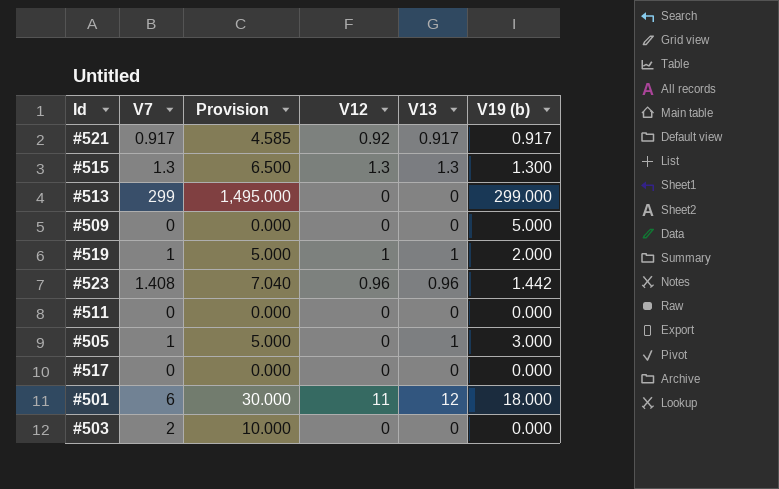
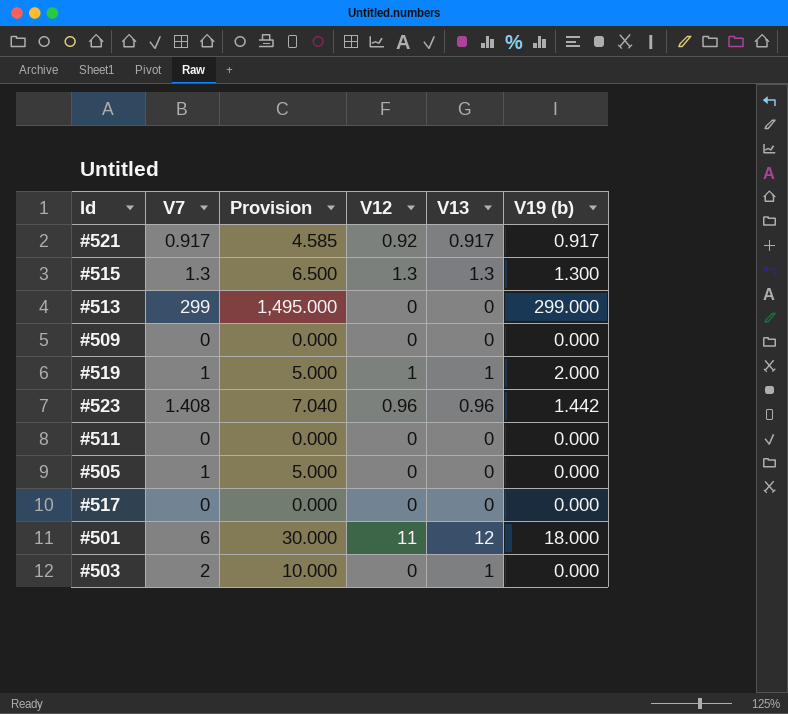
#509 | V19 (b): 5.000 -> 0.000
#505 | V13: 1 -> 0
#505 | V19 (b): 3.000 -> 0.000
#503 | V13: 0 -> 1

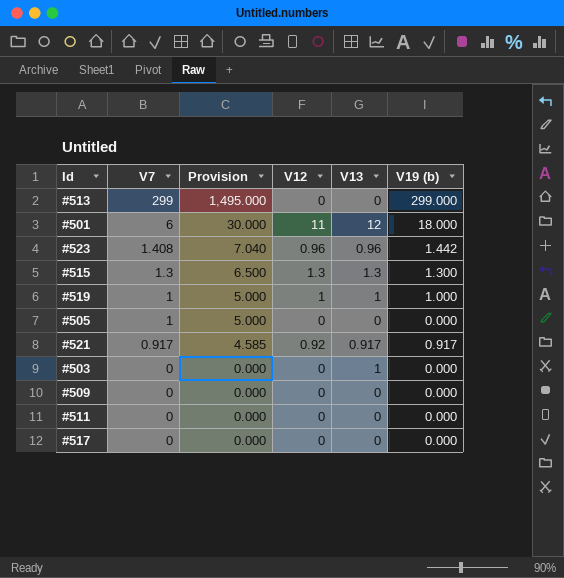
row order: none -> V7 descending
#519 | V19 (b): 2.000 -> 1.000
#503 | V7: 2 -> 0
#503 | Provision: 10.000 -> 0.000

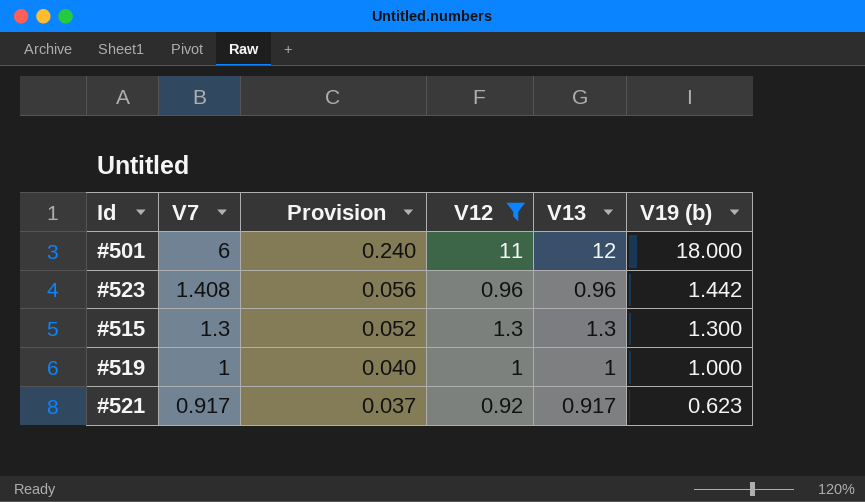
filter: none -> V12 != 0
column Provision | formula: [V7] * 5 -> [V7] * 0.04
#521 | V19 (b): 0.917 -> 0.623

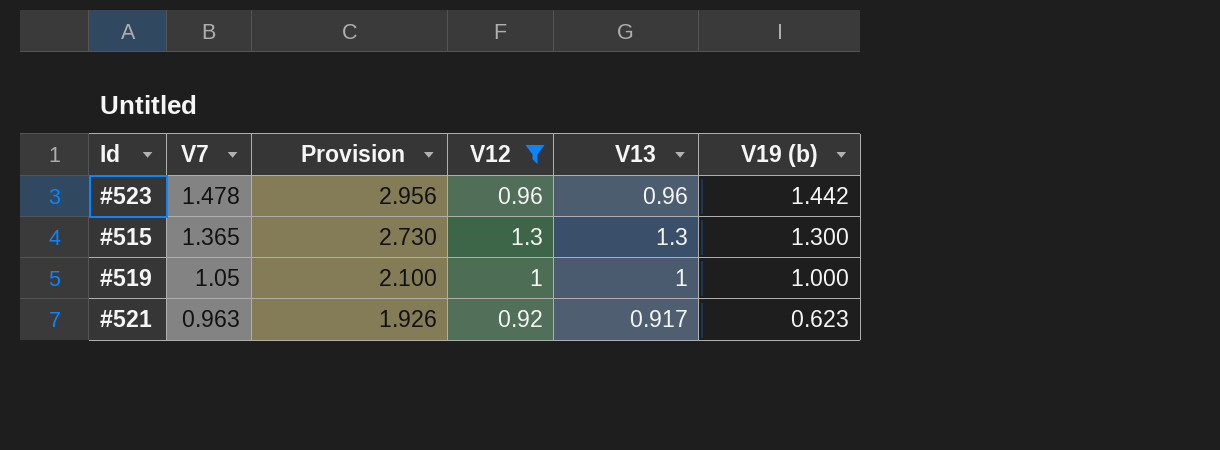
column Provision | formula: [V7] * 0.04 -> [V7] * 2
row #501: 6 | 0.240 | 11 | 12 | 18.000 -> none
#523 | V7: 1.408 -> 1.478
#515 | V7: 1.3 -> 1.365
#519 | V7: 1 -> 1.05
#521 | V7: 0.917 -> 0.963

